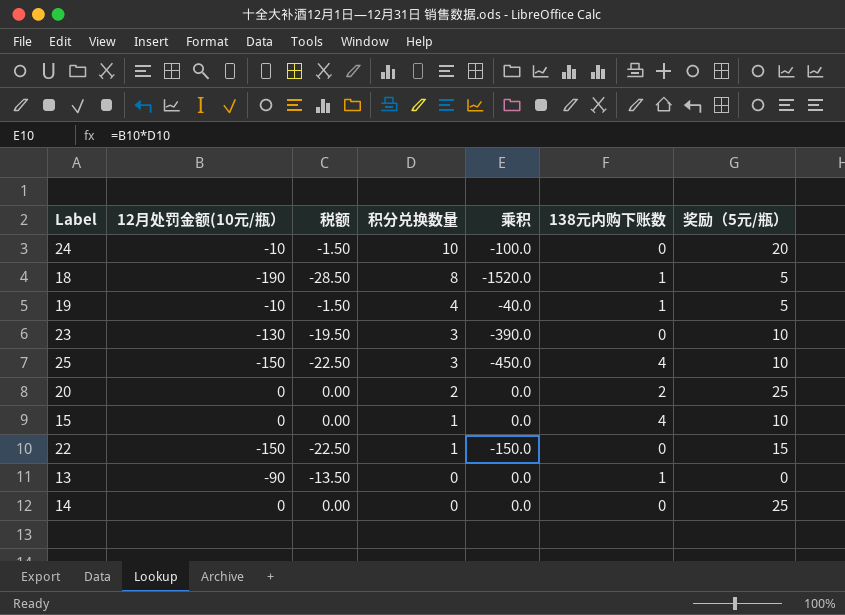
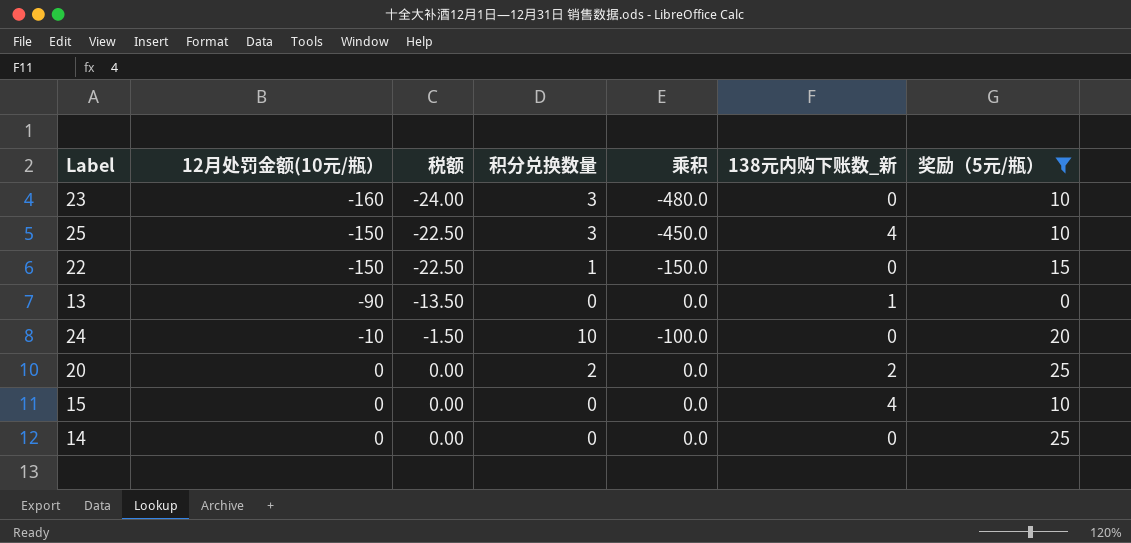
filter: none -> 奖励（5元/瓶） != 5
row order: 积分兑换数量 descending -> 12月处罚金额(10元/瓶） ascending
column name: 138元内购下账数 -> 138元内购下账数_新
23 | 12月处罚金额(10元/瓶）: -130 -> -160
23 | 税额: -19.50 -> -24.00
23 | 乘积: -390.0 -> -480.0
15 | 积分兑换数量: 1 -> 0

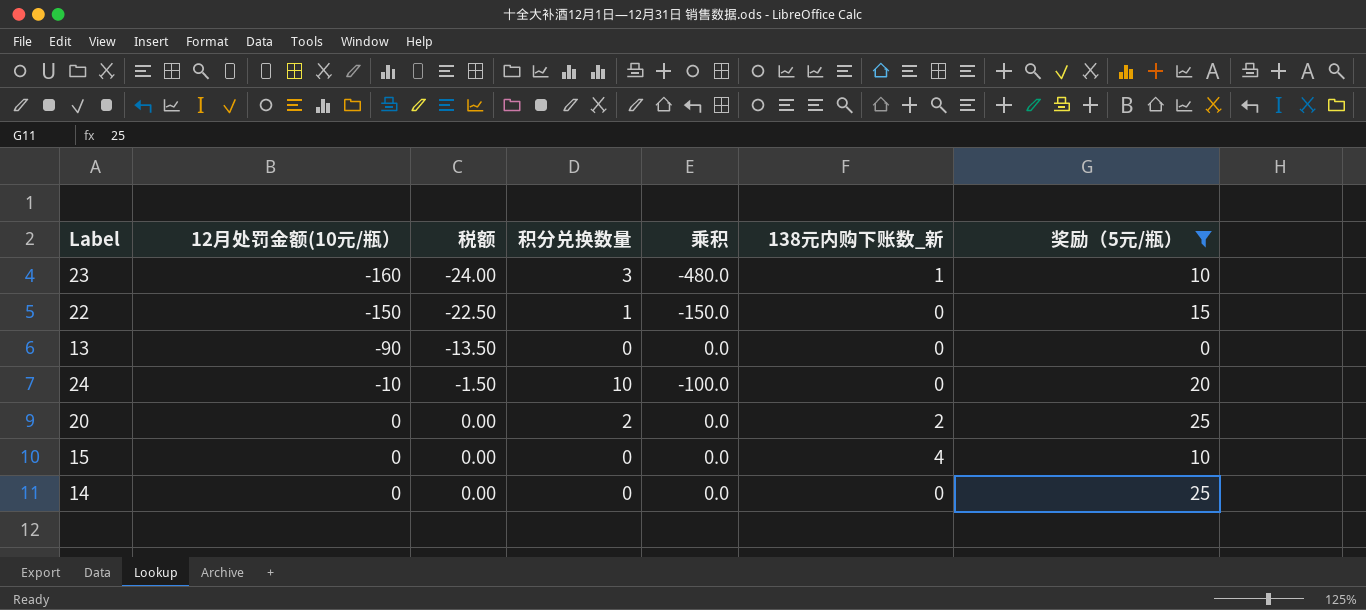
row 25: -150 | -22.50 | 3 | -450.0 | 4 | 10 -> none
23 | 138元内购下账数_新: 0 -> 1
13 | 138元内购下账数_新: 1 -> 0

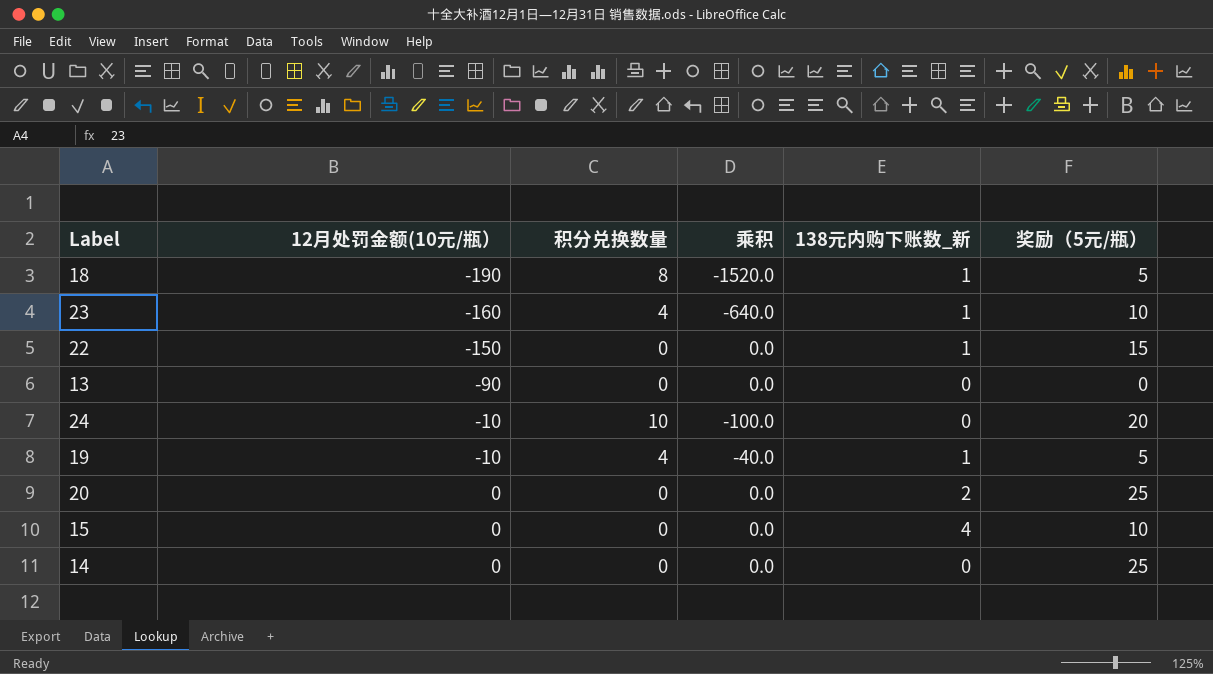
filter: 奖励（5元/瓶） != 5 -> none
column 税额 | formula: [12月处罚金额(10元/瓶）] * 0.15 -> none
23 | 积分兑换数量: 3 -> 4
23 | 乘积: -480.0 -> -640.0
22 | 积分兑换数量: 1 -> 0
22 | 乘积: -150.0 -> 0.0
22 | 138元内购下账数_新: 0 -> 1
20 | 积分兑换数量: 2 -> 0

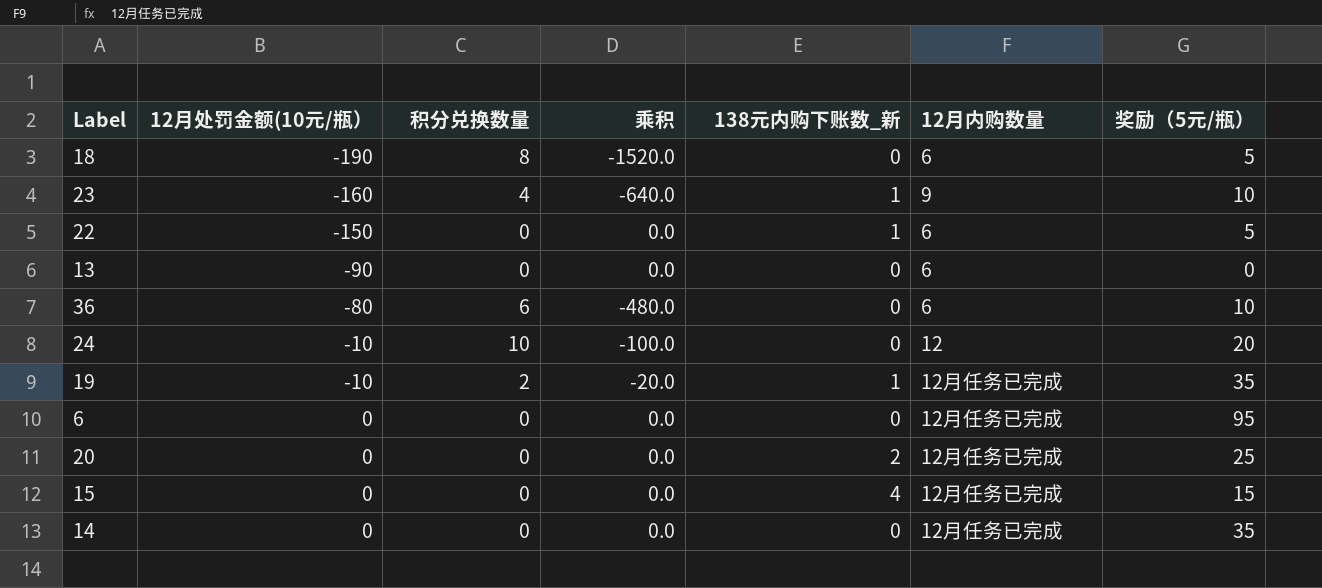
column 12月内购数量 | position: none -> 6
18 | 138元内购下账数_新: 1 -> 0
22 | 奖励（5元/瓶）: 15 -> 5
row 36: none -> -80 | 6 | -480.0 | 0 | 6 | 10
19 | 积分兑换数量: 4 -> 2
19 | 乘积: -40.0 -> -20.0
19 | 奖励（5元/瓶）: 5 -> 35
row 6: none -> 0 | 0 | 0.0 | 0 | 12月任务已完成 | 95
15 | 奖励（5元/瓶）: 10 -> 15
14 | 奖励（5元/瓶）: 25 -> 35

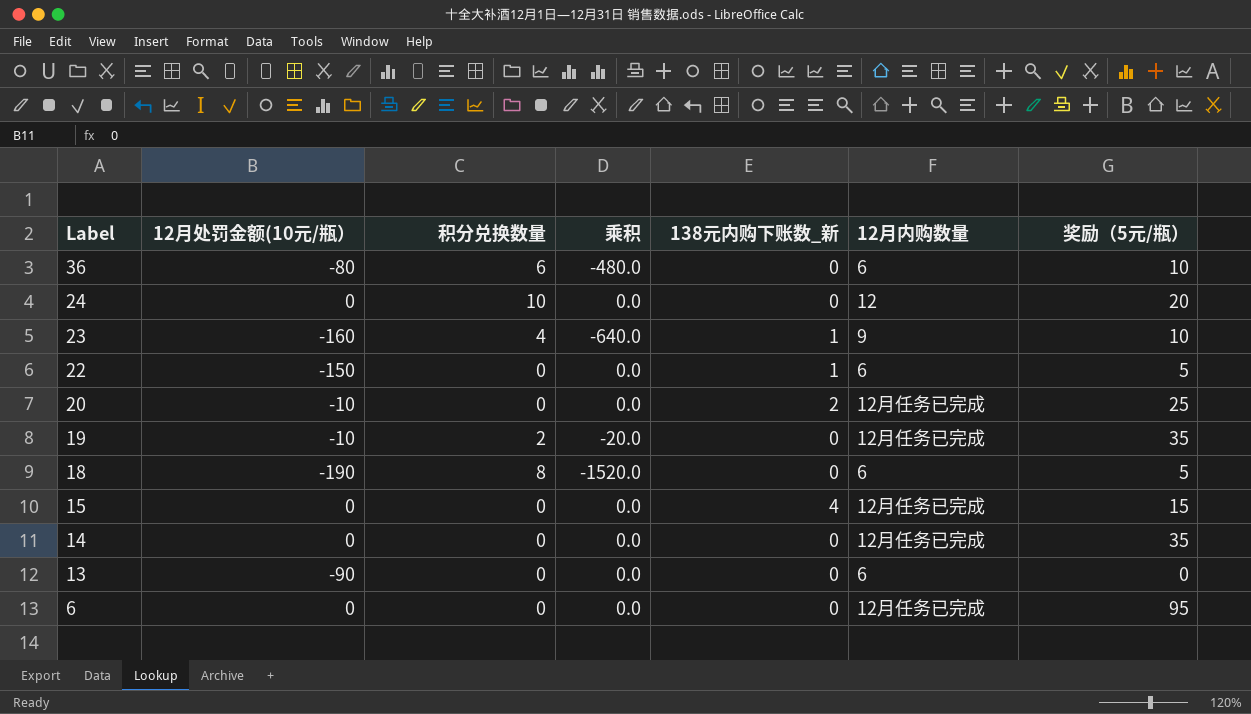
row order: 12月处罚金额(10元/瓶） ascending -> Label descending
24 | 12月处罚金额(10元/瓶）: -10 -> 0
24 | 乘积: -100.0 -> 0.0
20 | 12月处罚金额(10元/瓶）: 0 -> -10
19 | 138元内购下账数_新: 1 -> 0

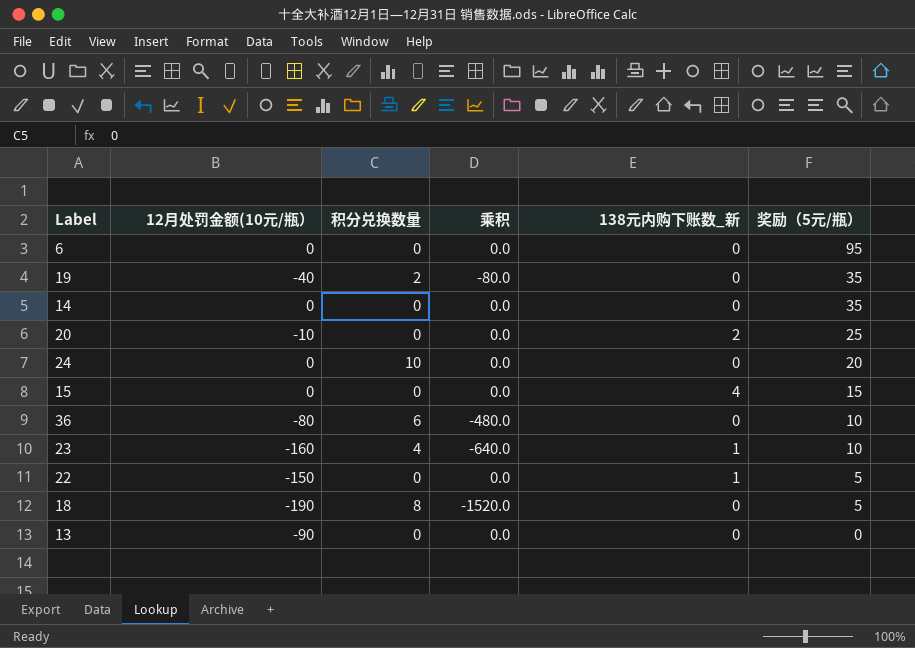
row order: Label descending -> 奖励（5元/瓶） descending
column 12月内购数量 | position: 6 -> none
19 | 12月处罚金额(10元/瓶）: -10 -> -40
19 | 乘积: -20.0 -> -80.0

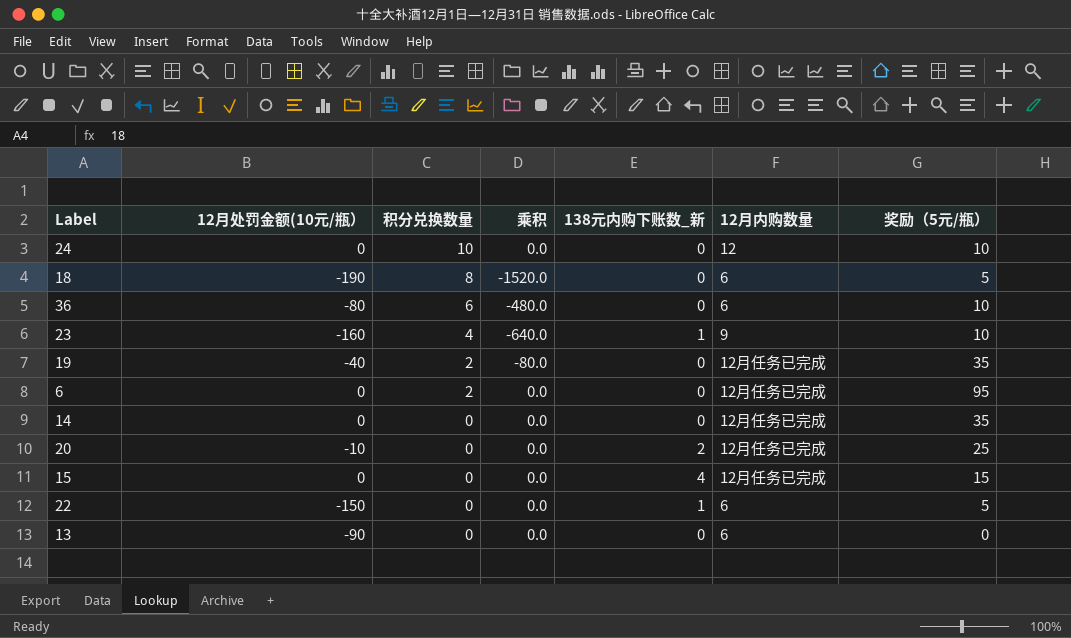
row order: 奖励（5元/瓶） descending -> 积分兑换数量 descending
column 12月内购数量 | position: none -> 6
24 | 奖励（5元/瓶）: 20 -> 10
6 | 积分兑换数量: 0 -> 2

